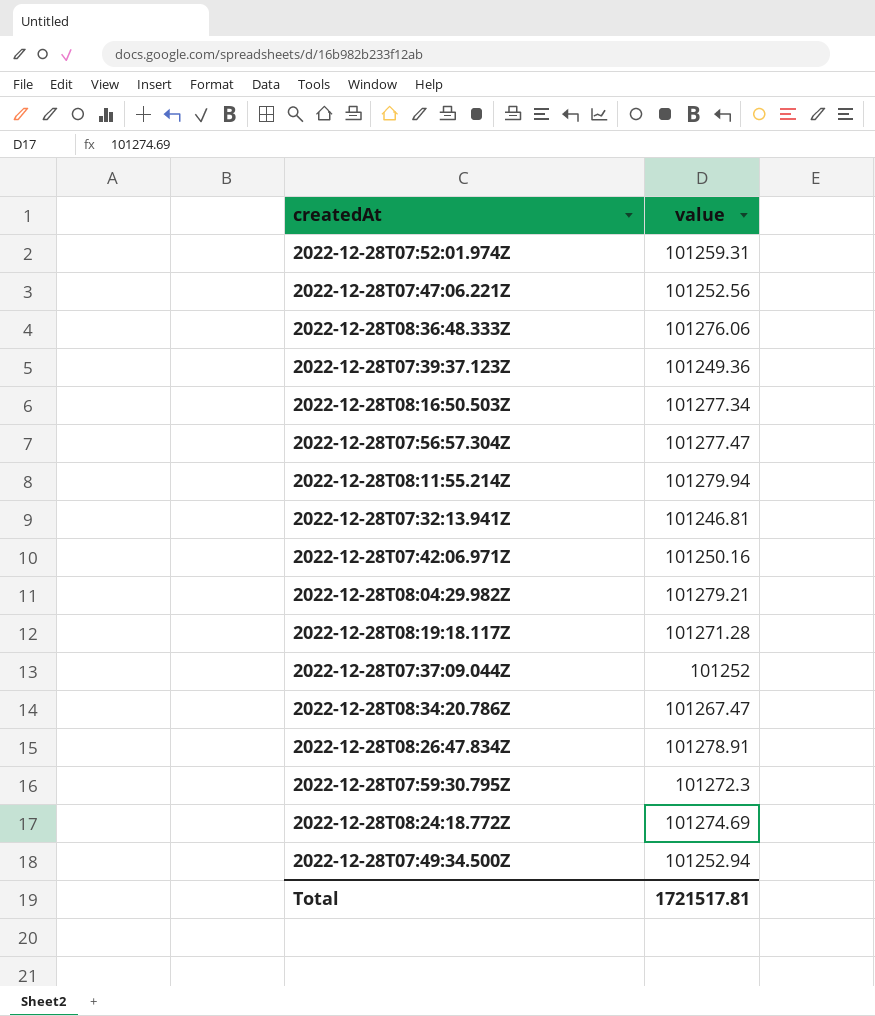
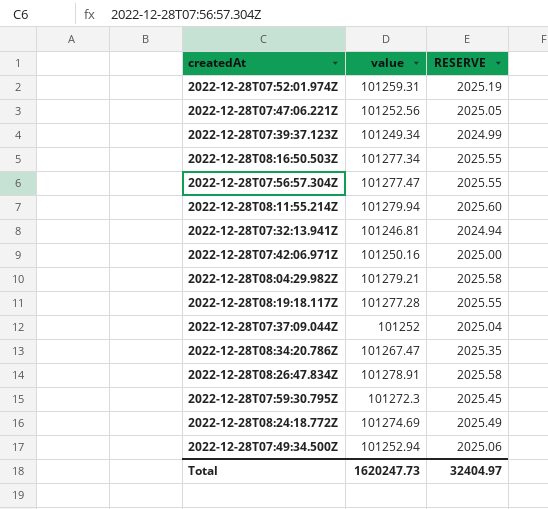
column RESERVE | formula: none -> [value] * 0.02
row 2022-12-28T08:36:48.333Z: 101276.06 -> none
2022-12-28T07:39:37.123Z | value: 101249.36 -> 101249.34
2022-12-28T08:19:18.117Z | value: 101271.28 -> 101277.28
Total | value: 1721517.81 -> 1620247.73

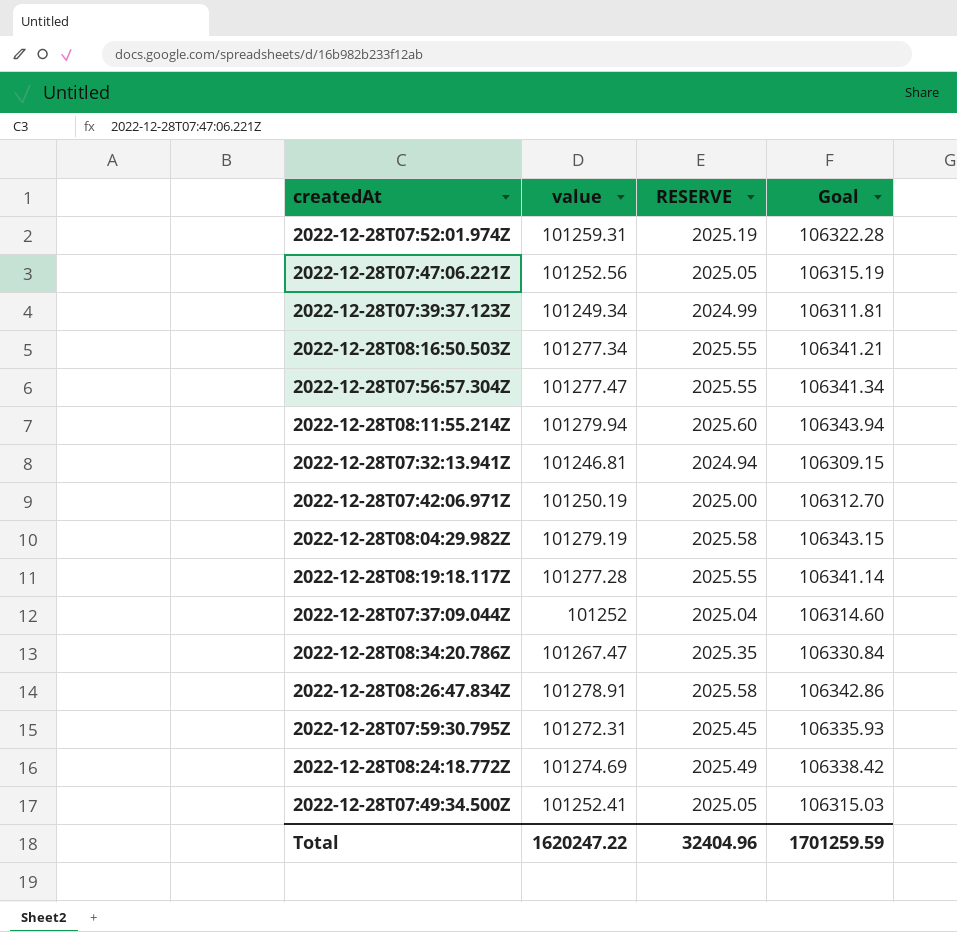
column Goal | formula: none -> [value] * 1.05
2022-12-28T07:42:06.971Z | value: 101250.16 -> 101250.19
2022-12-28T08:04:29.982Z | value: 101279.21 -> 101279.19
2022-12-28T07:59:30.795Z | value: 101272.3 -> 101272.31
2022-12-28T07:49:34.500Z | value: 101252.94 -> 101252.41
2022-12-28T07:49:34.500Z | RESERVE: 2025.06 -> 2025.05
Total | value: 1620247.73 -> 1620247.22
Total | RESERVE: 32404.97 -> 32404.96

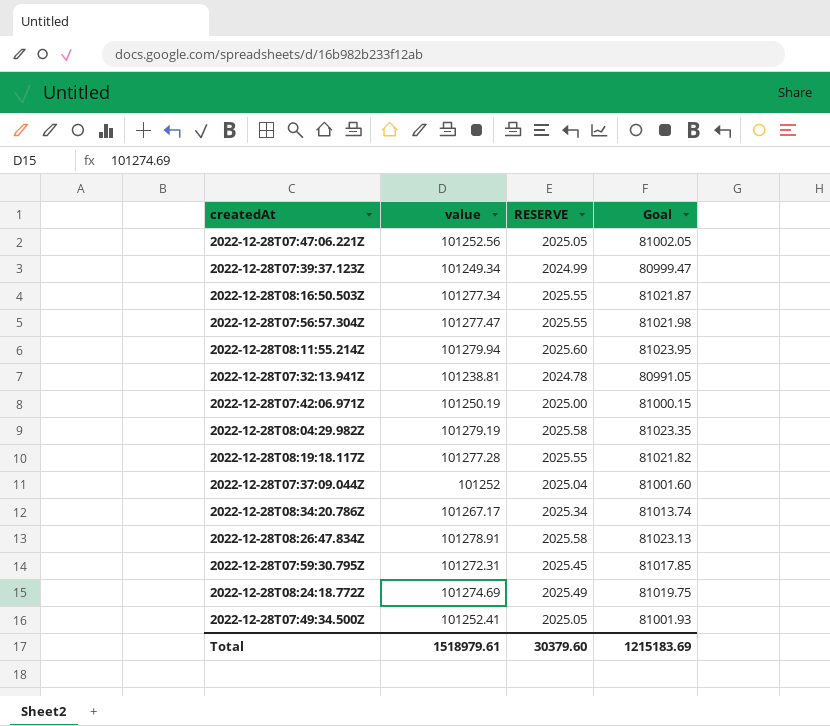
column Goal | formula: [value] * 1.05 -> [value] * 0.8
row 2022-12-28T07:52:01.974Z: 101259.31 | 2025.19 | 106322.28 -> none
2022-12-28T07:32:13.941Z | value: 101246.81 -> 101238.81
2022-12-28T07:32:13.941Z | RESERVE: 2024.94 -> 2024.78
2022-12-28T08:34:20.786Z | value: 101267.47 -> 101267.17
2022-12-28T08:34:20.786Z | RESERVE: 2025.35 -> 2025.34
Total | value: 1620247.22 -> 1518979.61
Total | RESERVE: 32404.96 -> 30379.60
Total | Goal: 1701259.59 -> 1215183.69

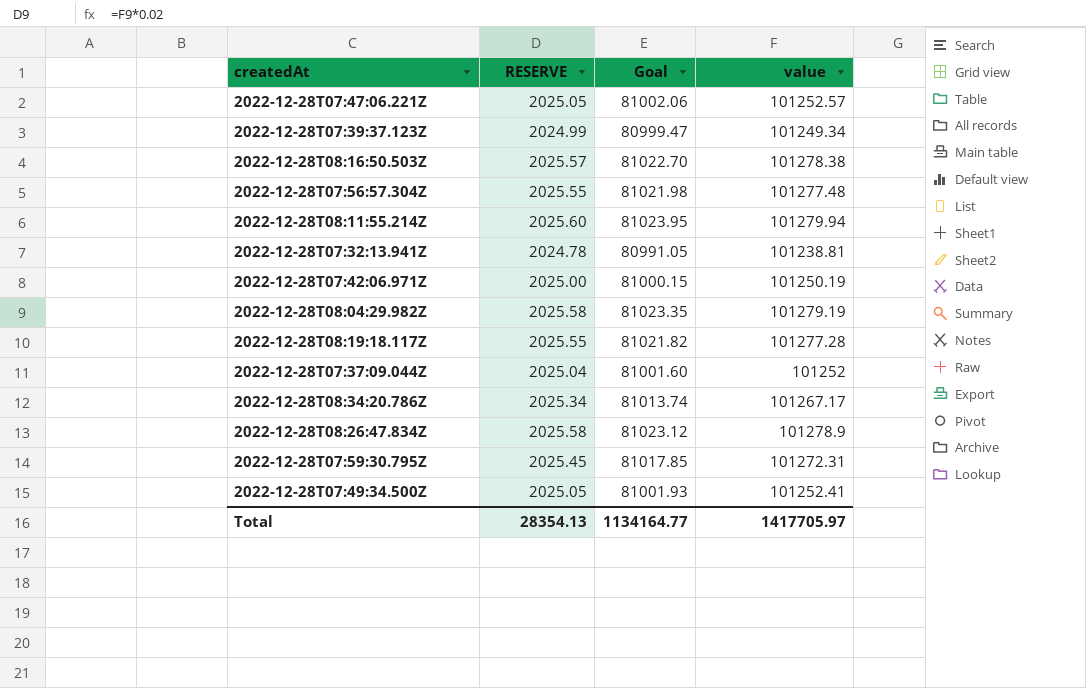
column value | position: 2 -> 4
row 2022-12-28T08:24:18.772Z: 101274.69 | 2025.49 | 81019.75 -> none
2022-12-28T07:47:06.221Z | Goal: 81002.05 -> 81002.06
2022-12-28T07:47:06.221Z | value: 101252.56 -> 101252.57
2022-12-28T08:16:50.503Z | RESERVE: 2025.55 -> 2025.57
2022-12-28T08:16:50.503Z | Goal: 81021.87 -> 81022.70
2022-12-28T08:16:50.503Z | value: 101277.34 -> 101278.38
2022-12-28T07:56:57.304Z | value: 101277.47 -> 101277.48
2022-12-28T08:26:47.834Z | Goal: 81023.13 -> 81023.12
2022-12-28T08:26:47.834Z | value: 101278.91 -> 101278.9
Total | RESERVE: 30379.60 -> 28354.13
Total | Goal: 1215183.69 -> 1134164.77
Total | value: 1518979.61 -> 1417705.97

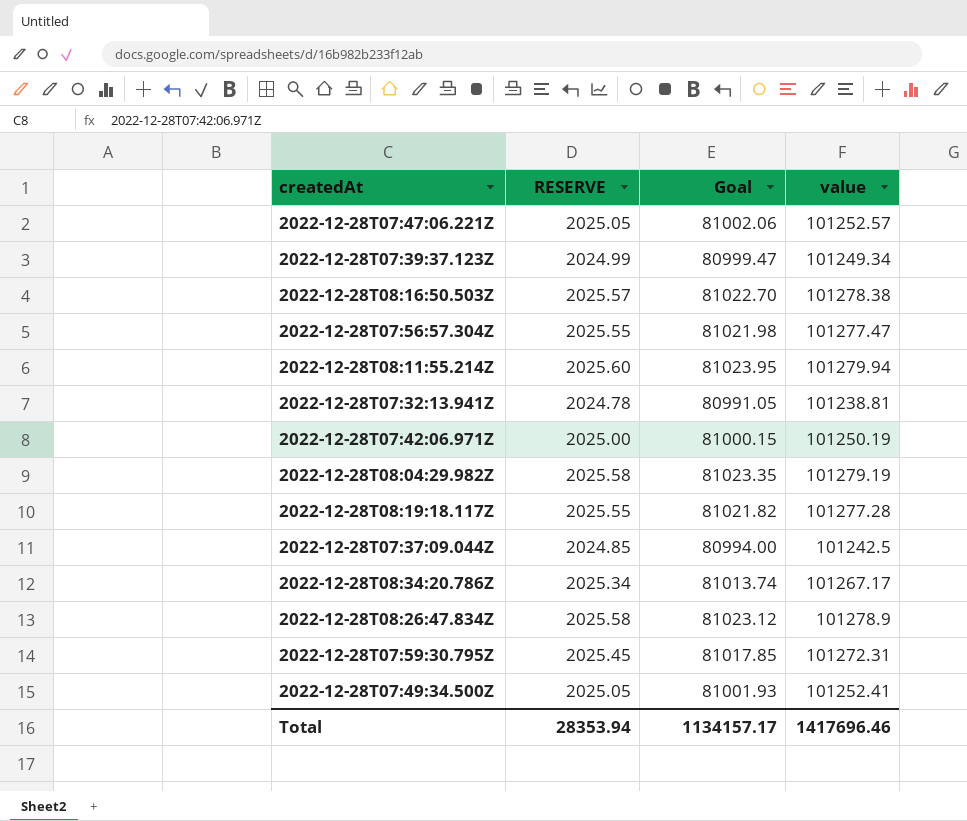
2022-12-28T07:56:57.304Z | value: 101277.48 -> 101277.47
2022-12-28T07:37:09.044Z | RESERVE: 2025.04 -> 2024.85
2022-12-28T07:37:09.044Z | Goal: 81001.60 -> 80994.00
2022-12-28T07:37:09.044Z | value: 101252 -> 101242.5
Total | RESERVE: 28354.13 -> 28353.94
Total | Goal: 1134164.77 -> 1134157.17
Total | value: 1417705.97 -> 1417696.46

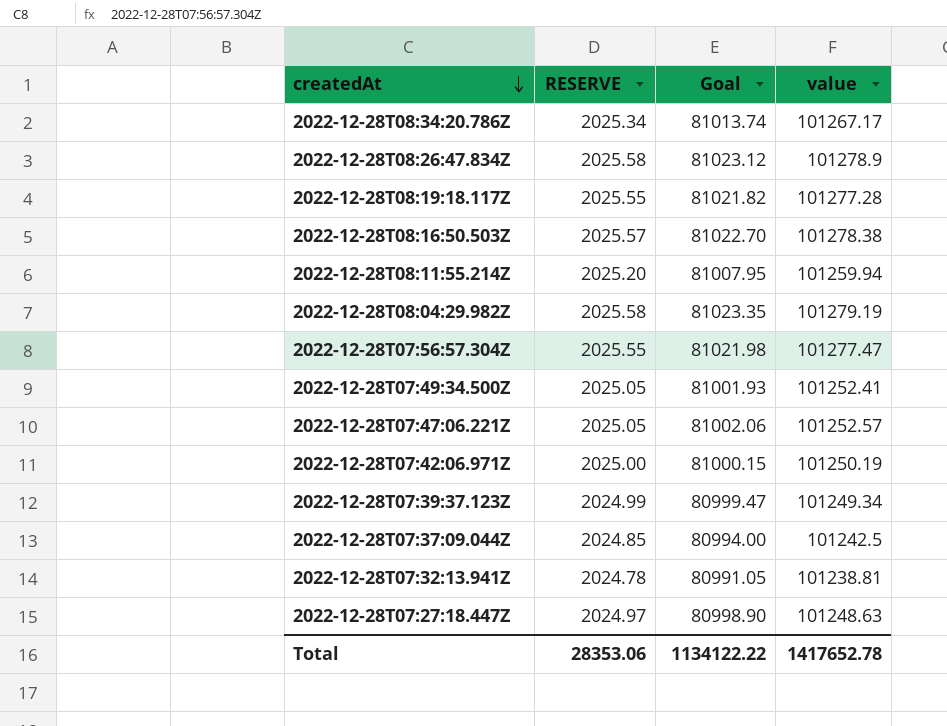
row order: none -> createdAt descending
row 2022-12-28T07:59:30.795Z: 2025.45 | 81017.85 | 101272.31 -> none
2022-12-28T08:11:55.214Z | RESERVE: 2025.60 -> 2025.20
2022-12-28T08:11:55.214Z | Goal: 81023.95 -> 81007.95
2022-12-28T08:11:55.214Z | value: 101279.94 -> 101259.94
row 2022-12-28T07:27:18.447Z: none -> 2024.97 | 80998.90 | 101248.63
Total | RESERVE: 28353.94 -> 28353.06
Total | Goal: 1134157.17 -> 1134122.22
Total | value: 1417696.46 -> 1417652.78

